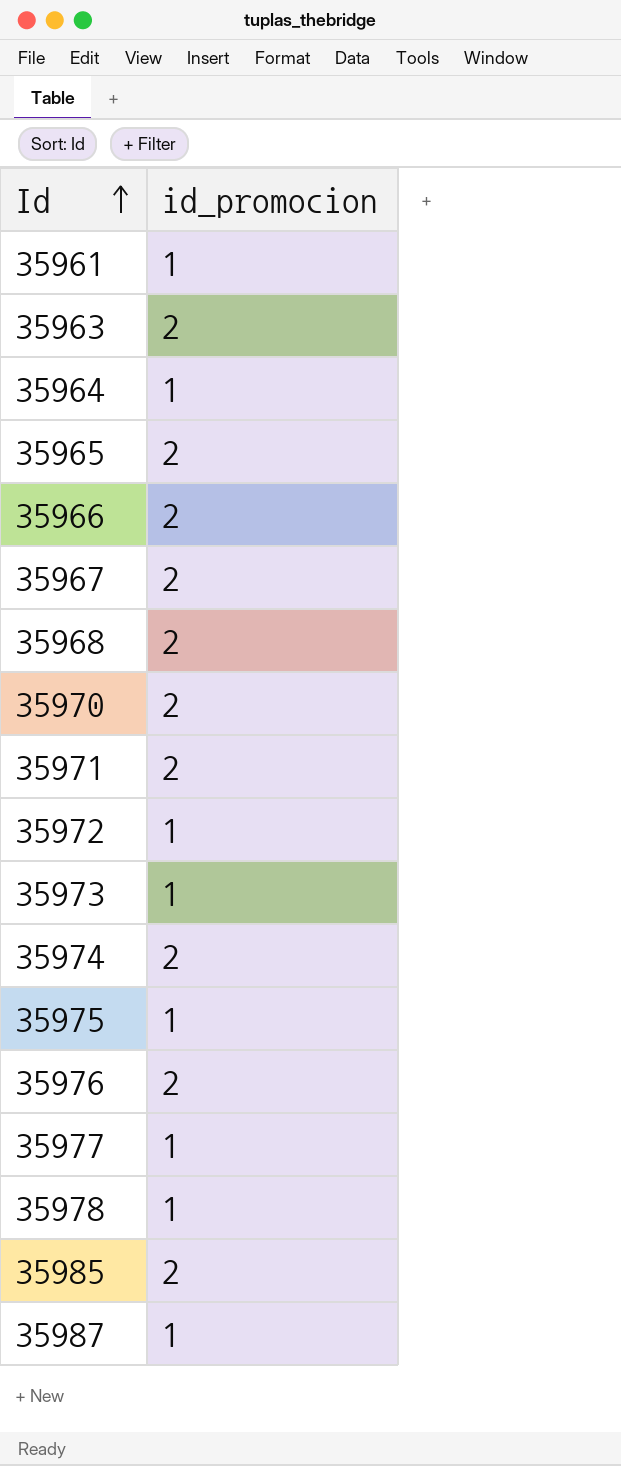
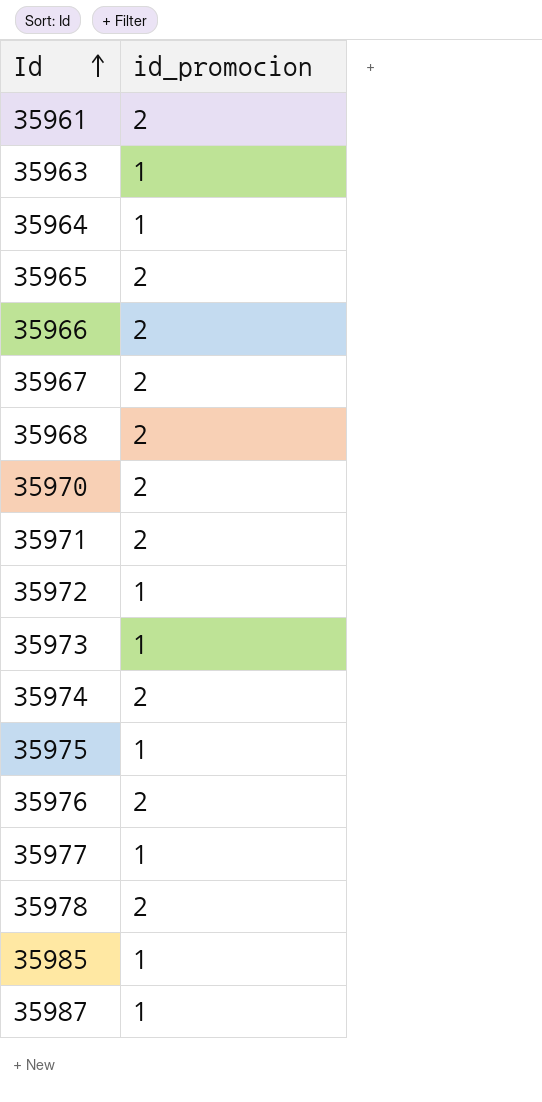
35961 | id_promocion: 1 -> 2
35963 | id_promocion: 2 -> 1
35978 | id_promocion: 1 -> 2
35985 | id_promocion: 2 -> 1

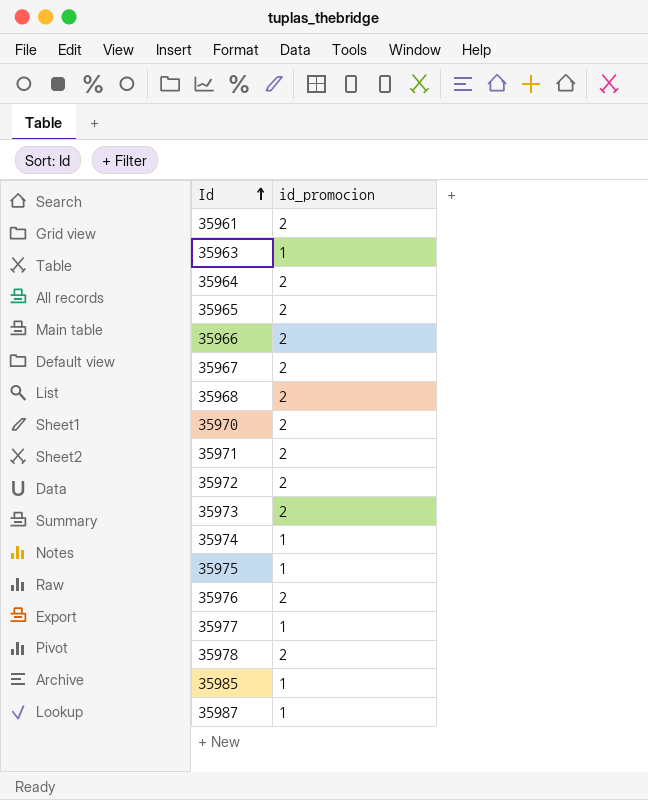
35964 | id_promocion: 1 -> 2
35972 | id_promocion: 1 -> 2
35973 | id_promocion: 1 -> 2
35974 | id_promocion: 2 -> 1

